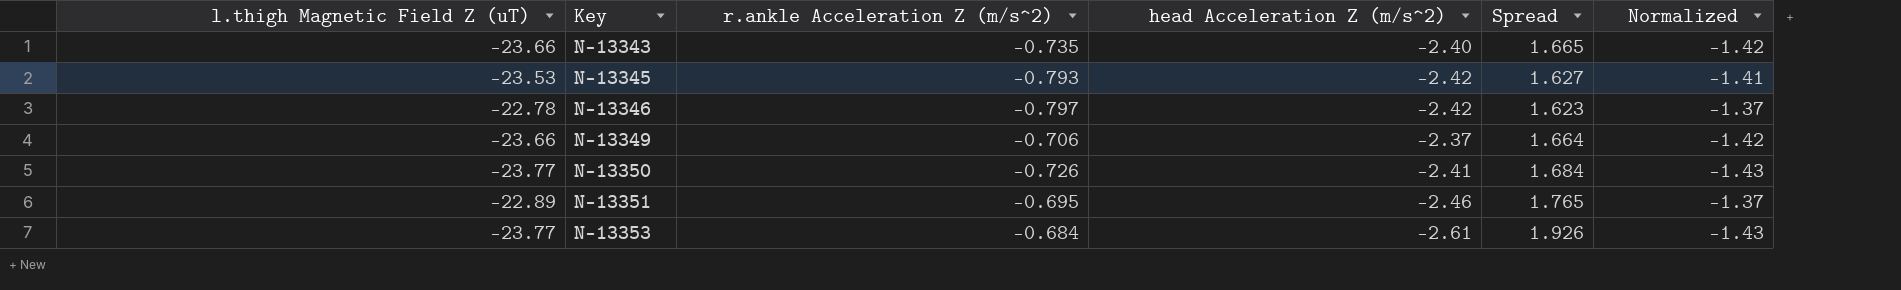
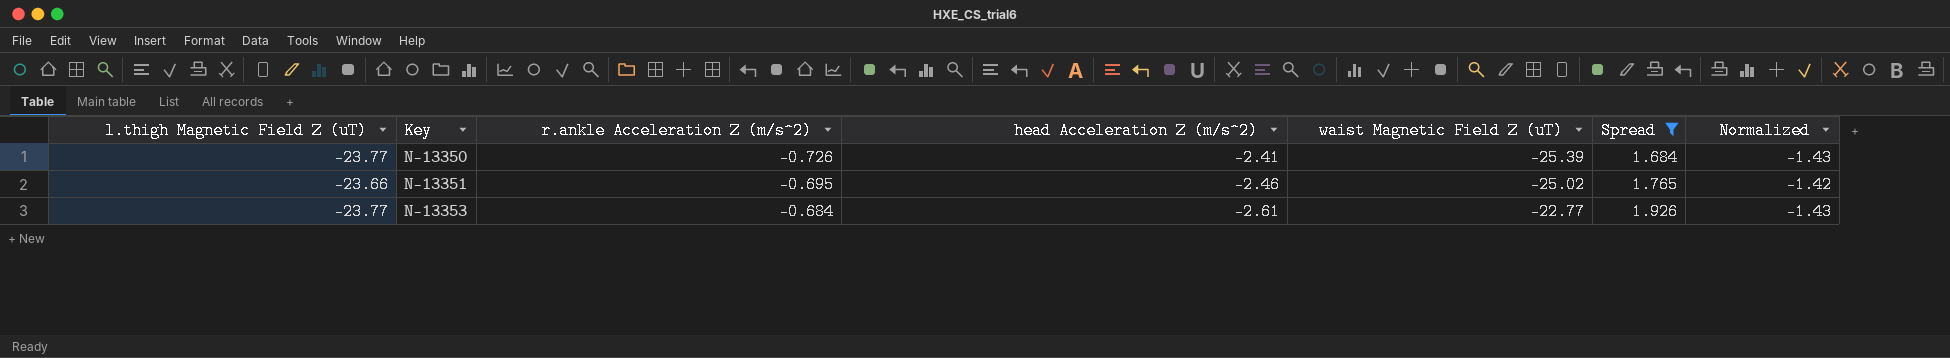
filter: none -> Spread >= 1.684
column waist Magnetic Field Z (uT) | position: none -> 5
N-13351 | l.thigh Magnetic Field Z (uT): -22.89 -> -23.66
N-13351 | Normalized: -1.37 -> -1.42

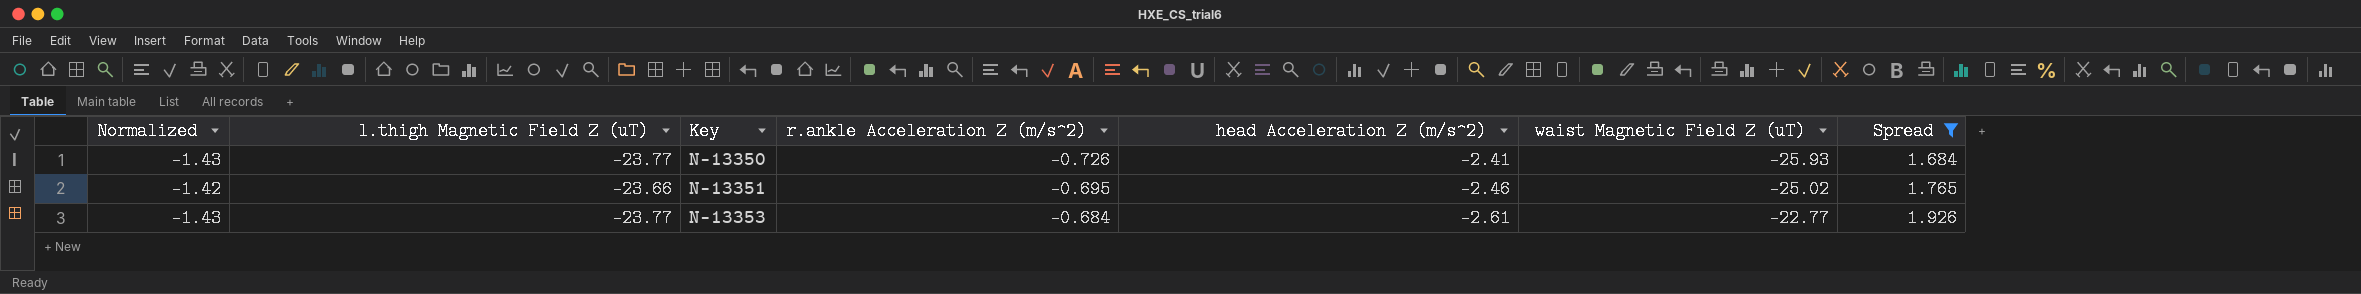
column Normalized | position: 7 -> 1
N-13350 | waist Magnetic Field Z (uT): -25.39 -> -25.93

